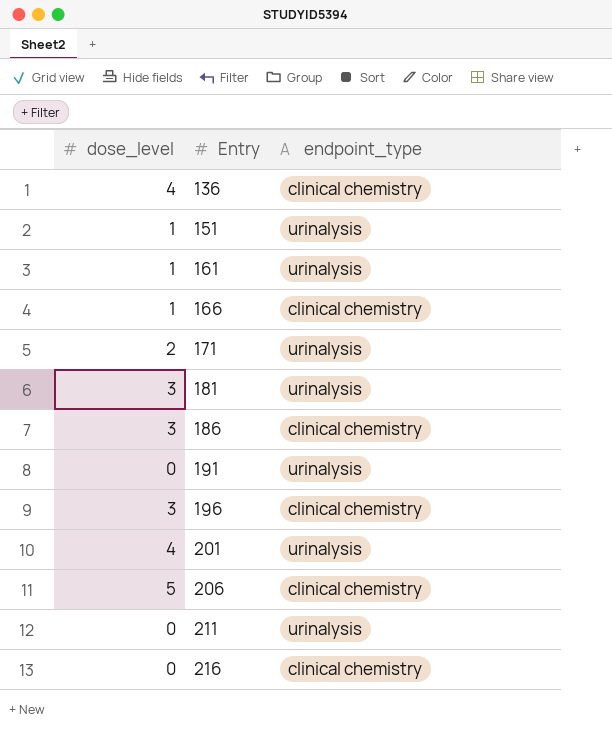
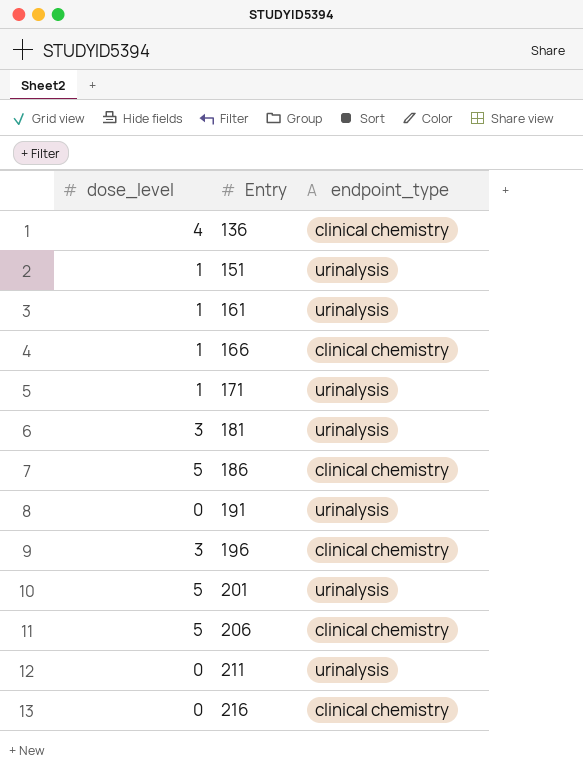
171 | dose_level: 2 -> 1
186 | dose_level: 3 -> 5
201 | dose_level: 4 -> 5

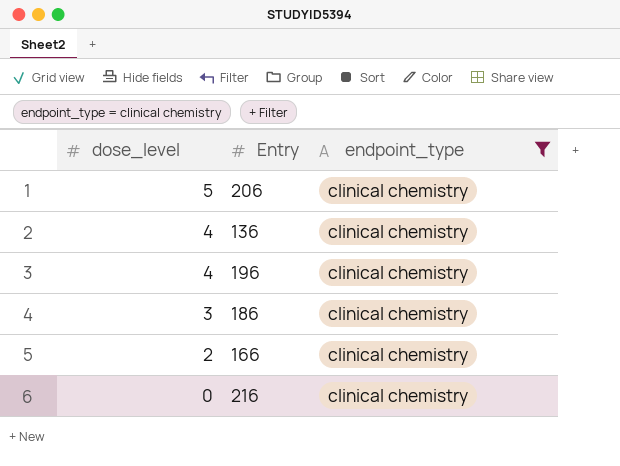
filter: none -> endpoint_type = clinical chemistry
row order: Entry ascending -> dose_level descending
196 | dose_level: 3 -> 4
186 | dose_level: 5 -> 3
166 | dose_level: 1 -> 2

